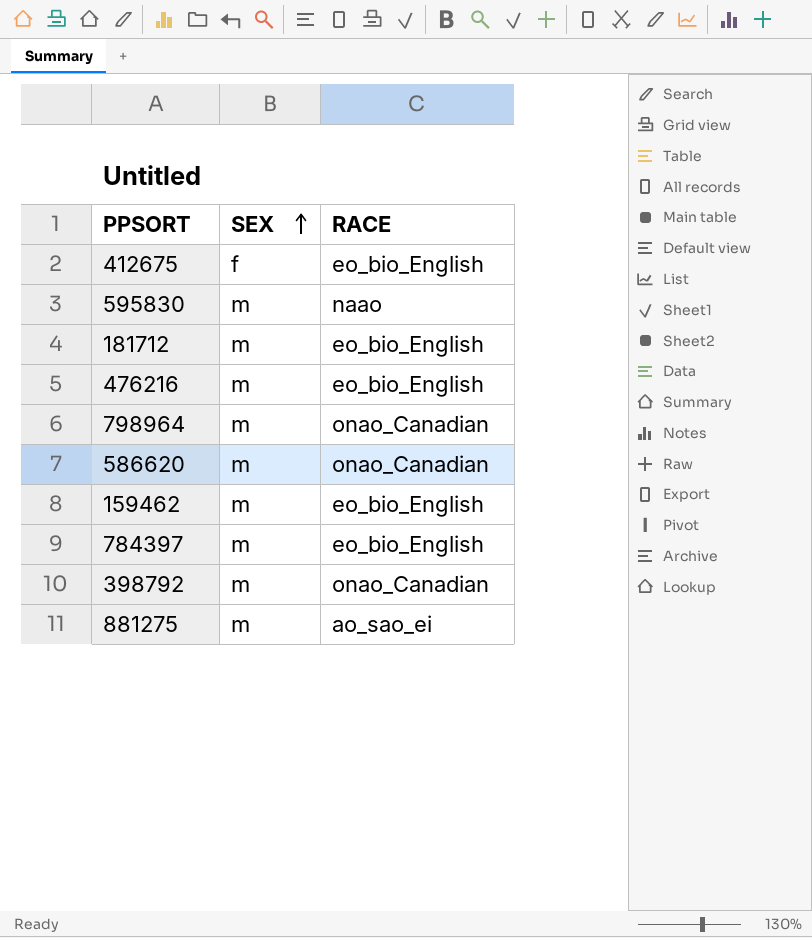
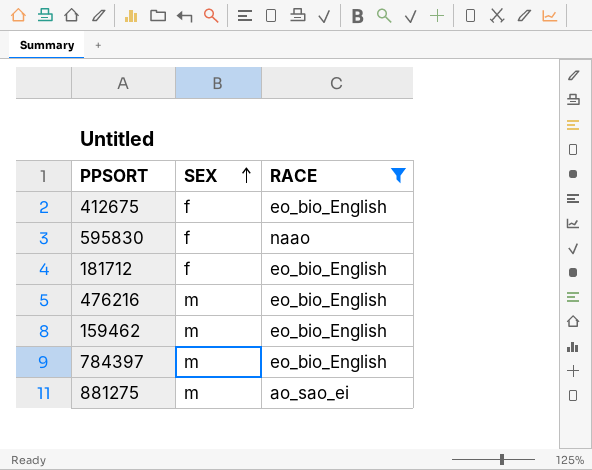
filter: none -> RACE != onao_Canadian
595830 | SEX: m -> f
181712 | SEX: m -> f

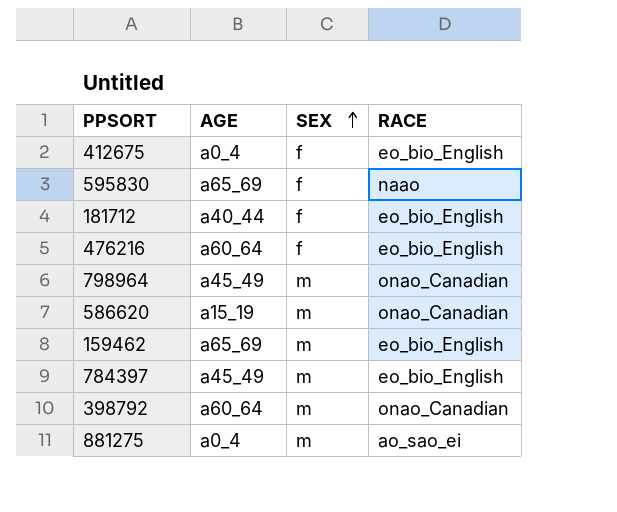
filter: RACE != onao_Canadian -> none
column AGE | position: none -> 2
476216 | SEX: m -> f

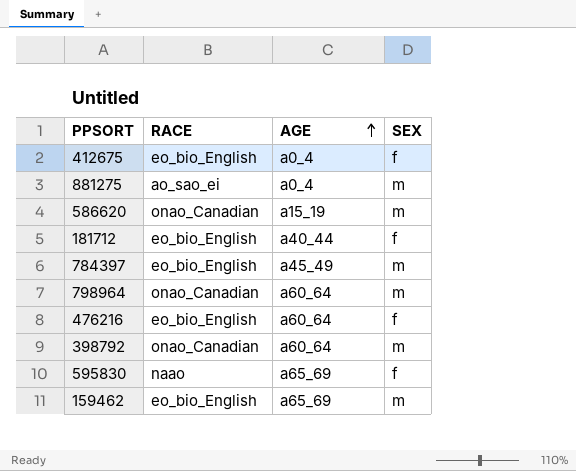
row order: SEX ascending -> AGE ascending
column RACE | position: 4 -> 2
798964 | AGE: a45_49 -> a60_64

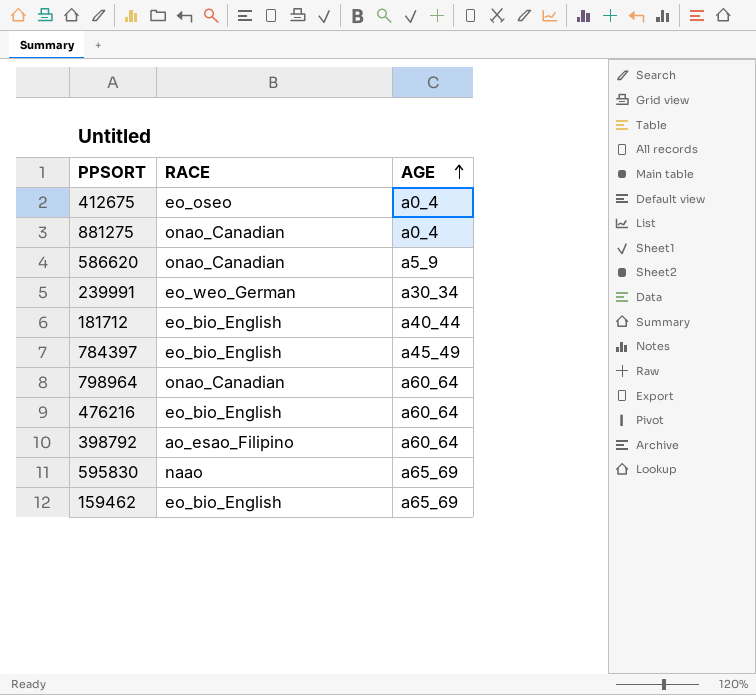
column SEX | position: 4 -> none
412675 | RACE: eo_bio_English -> eo_oseo
881275 | RACE: ao_sao_ei -> onao_Canadian
586620 | AGE: a15_19 -> a5_9
row 239991: none -> eo_weo_German | a30_34
398792 | RACE: onao_Canadian -> ao_esao_Filipino

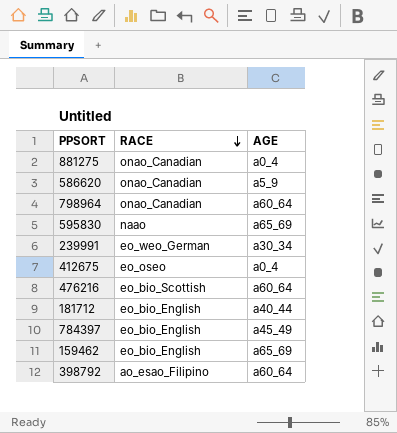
row order: AGE ascending -> RACE descending
476216 | RACE: eo_bio_English -> eo_bio_Scottish

